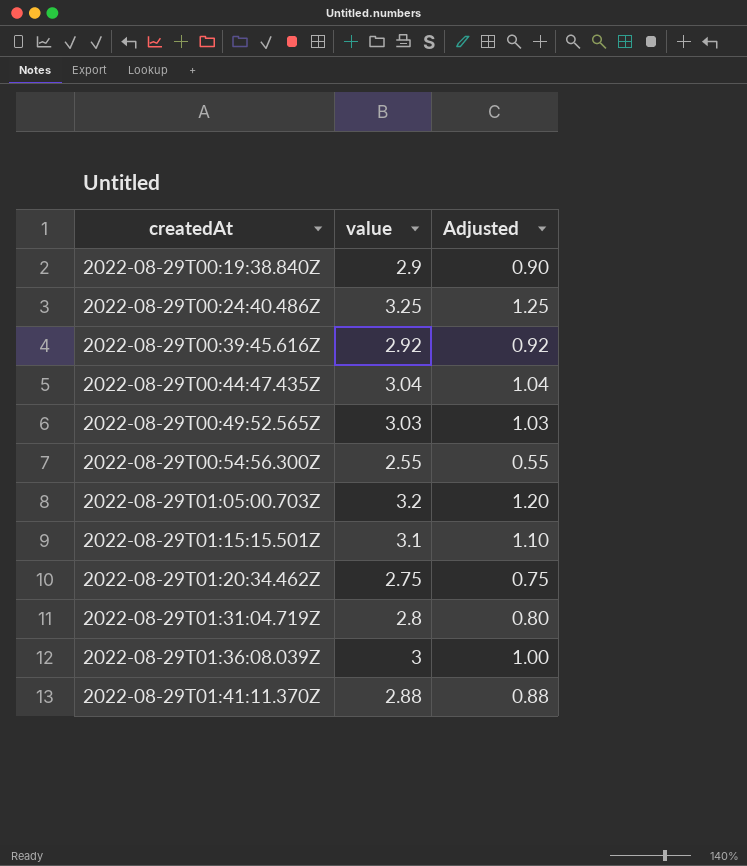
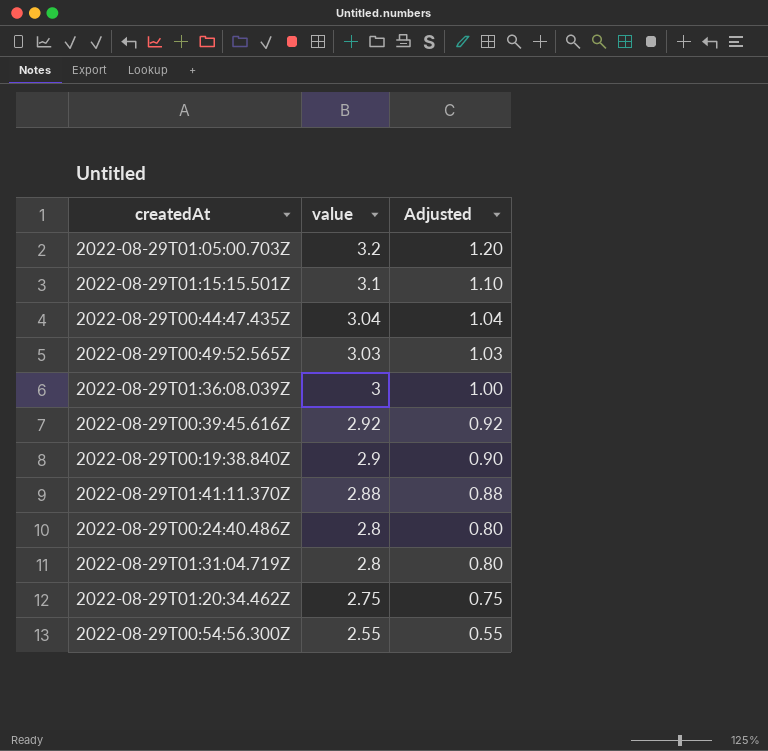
row order: createdAt ascending -> value descending
2022-08-29T00:24:40.486Z | value: 3.25 -> 2.8
2022-08-29T00:24:40.486Z | Adjusted: 1.25 -> 0.80

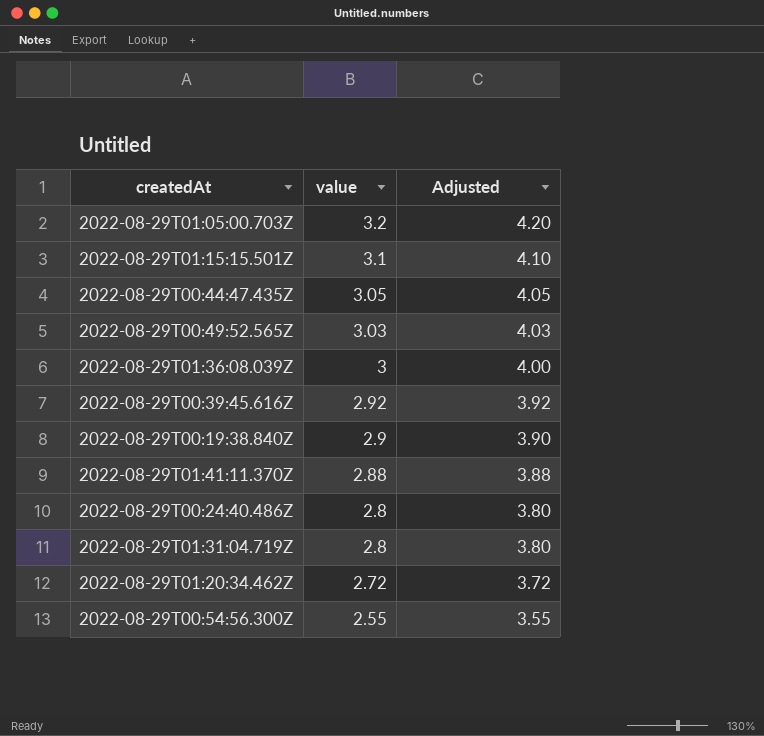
column Adjusted | formula: [value] - 2 -> [value] + 1
2022-08-29T00:44:47.435Z | value: 3.04 -> 3.05
2022-08-29T01:20:34.462Z | value: 2.75 -> 2.72

